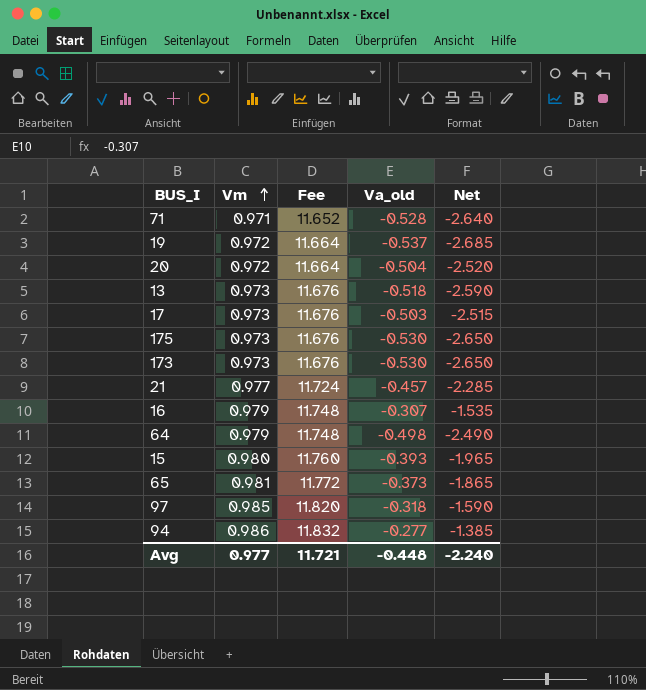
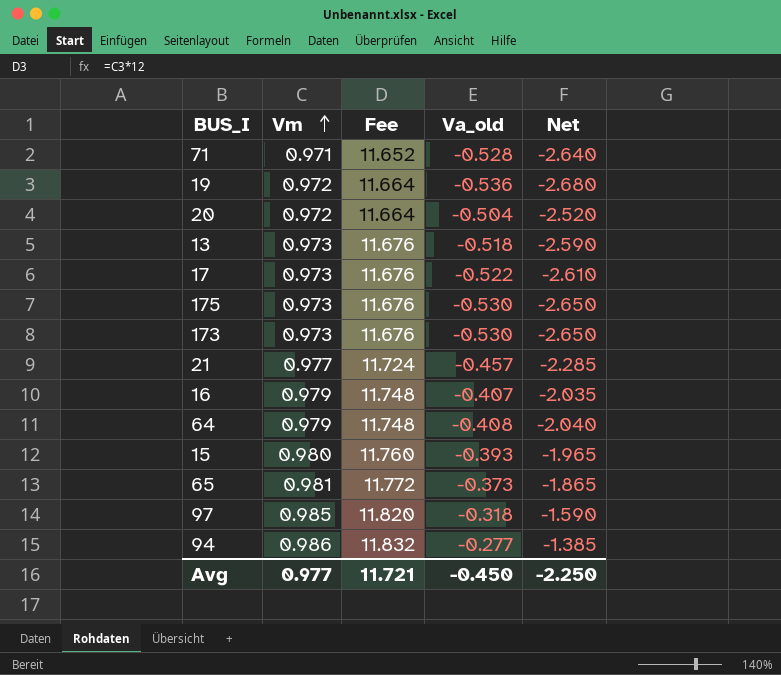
19 | Va_old: -0.537 -> -0.536
19 | Net: -2.685 -> -2.680
17 | Va_old: -0.503 -> -0.522
17 | Net: -2.515 -> -2.610
16 | Va_old: -0.307 -> -0.407
16 | Net: -1.535 -> -2.035
64 | Va_old: -0.498 -> -0.408
64 | Net: -2.490 -> -2.040
Avg | Va_old: -0.448 -> -0.450
Avg | Net: -2.240 -> -2.250

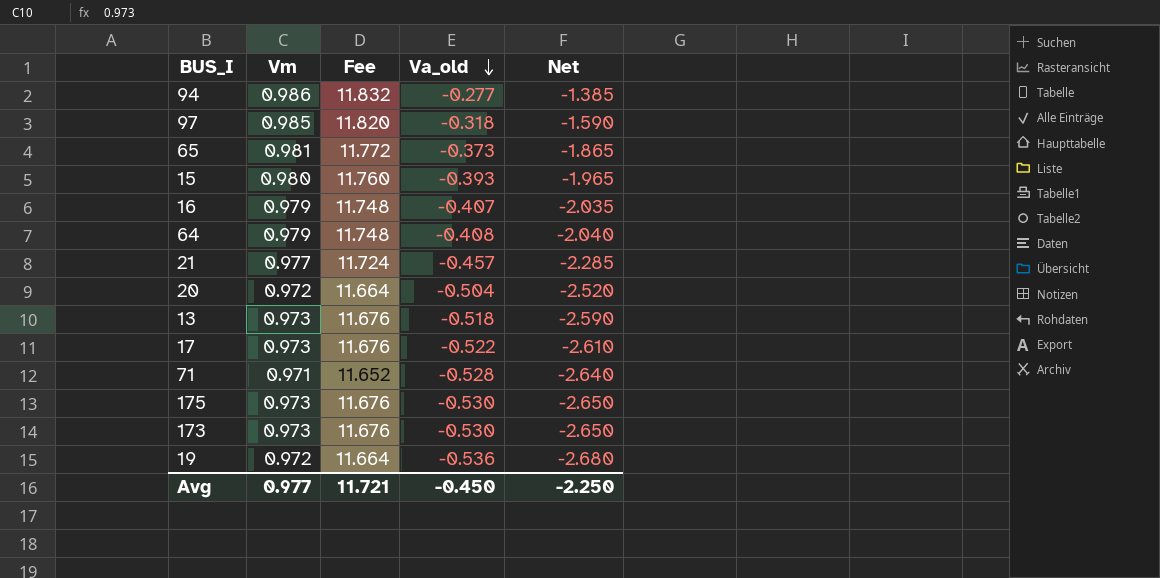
row order: Vm ascending -> Va_old descending

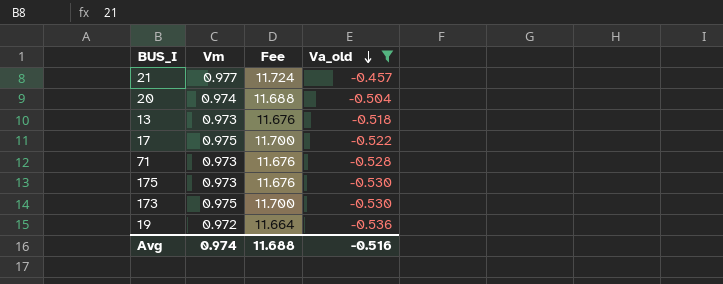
filter: none -> Va_old <= -0.457
column Net | formula: [Va_old] * 5 -> none
20 | Vm: 0.972 -> 0.974
20 | Fee: 11.664 -> 11.688
17 | Vm: 0.973 -> 0.975
17 | Fee: 11.676 -> 11.700
71 | Vm: 0.971 -> 0.973
71 | Fee: 11.652 -> 11.676
173 | Vm: 0.973 -> 0.975
173 | Fee: 11.676 -> 11.700
Avg | Vm: 0.977 -> 0.974
Avg | Fee: 11.721 -> 11.688
Avg | Va_old: -0.450 -> -0.516

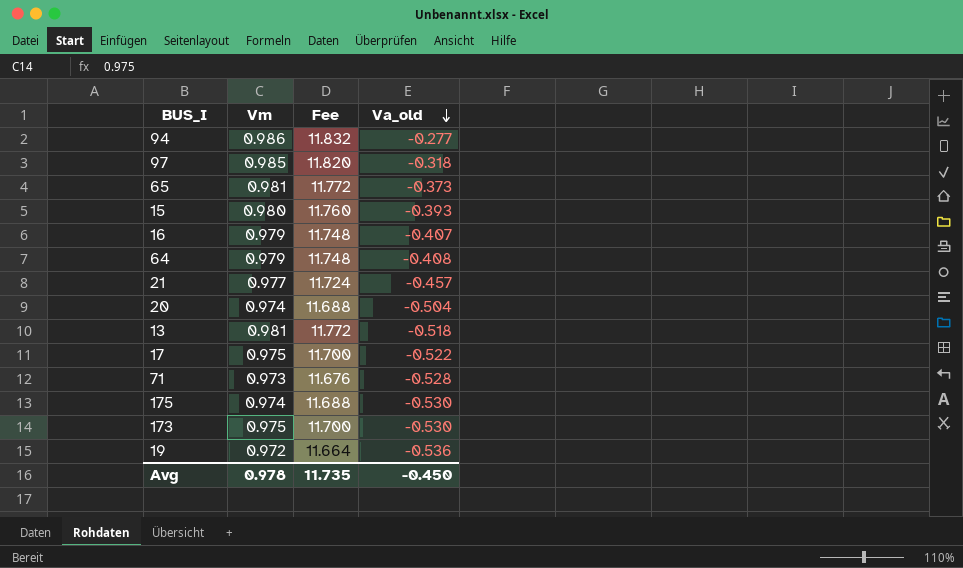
filter: Va_old <= -0.457 -> none
13 | Vm: 0.973 -> 0.981
13 | Fee: 11.676 -> 11.772
175 | Vm: 0.973 -> 0.974
175 | Fee: 11.676 -> 11.688
Avg | Vm: 0.974 -> 0.978
Avg | Fee: 11.688 -> 11.735
Avg | Va_old: -0.516 -> -0.450

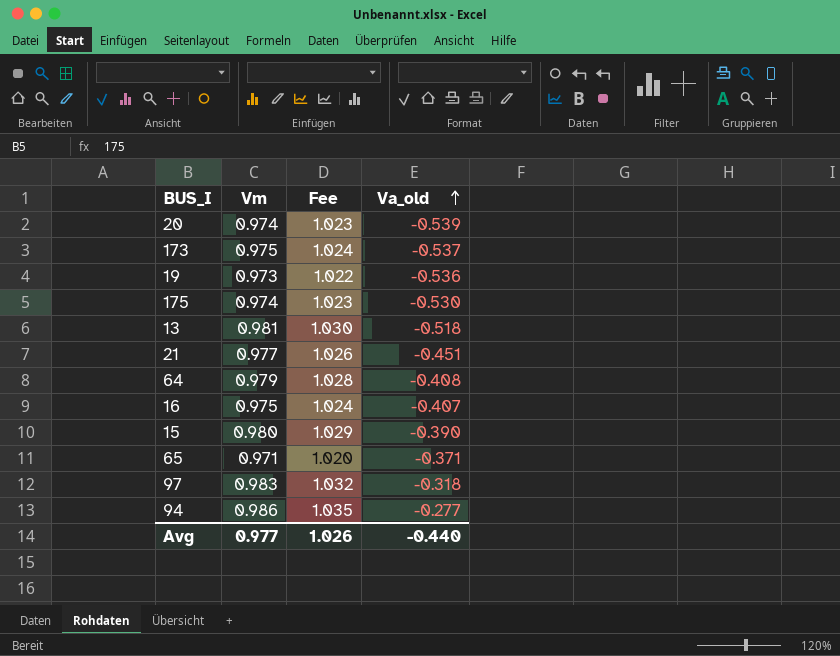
row order: Va_old descending -> Va_old ascending
column Fee | formula: [Vm] * 12 -> [Vm] * 1.05
row 17: 0.975 | 11.700 | -0.522 -> none
row 71: 0.973 | 11.676 | -0.528 -> none
20 | Va_old: -0.504 -> -0.539
173 | Va_old: -0.530 -> -0.537
19 | Vm: 0.972 -> 0.973
21 | Va_old: -0.457 -> -0.451
16 | Vm: 0.979 -> 0.975
15 | Va_old: -0.393 -> -0.390
65 | Vm: 0.981 -> 0.971
65 | Va_old: -0.373 -> -0.371
97 | Vm: 0.985 -> 0.983
Avg | Vm: 0.978 -> 0.977
Avg | Fee: 11.735 -> 1.026
Avg | Va_old: -0.450 -> -0.440

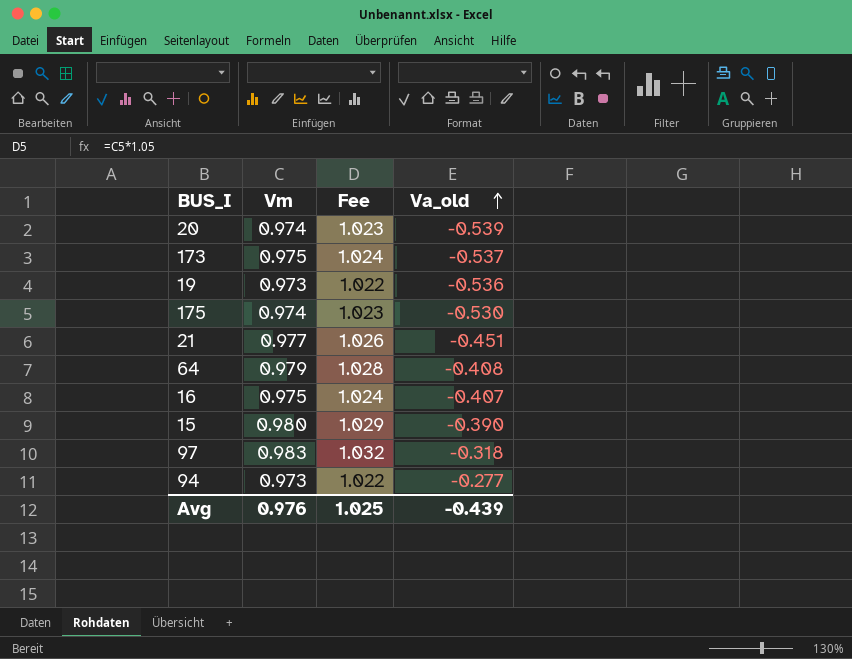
row 13: 0.981 | 1.030 | -0.518 -> none
row 65: 0.971 | 1.020 | -0.371 -> none
94 | Vm: 0.986 -> 0.973
94 | Fee: 1.035 -> 1.022
Avg | Vm: 0.977 -> 0.976
Avg | Fee: 1.026 -> 1.025
Avg | Va_old: -0.440 -> -0.439

